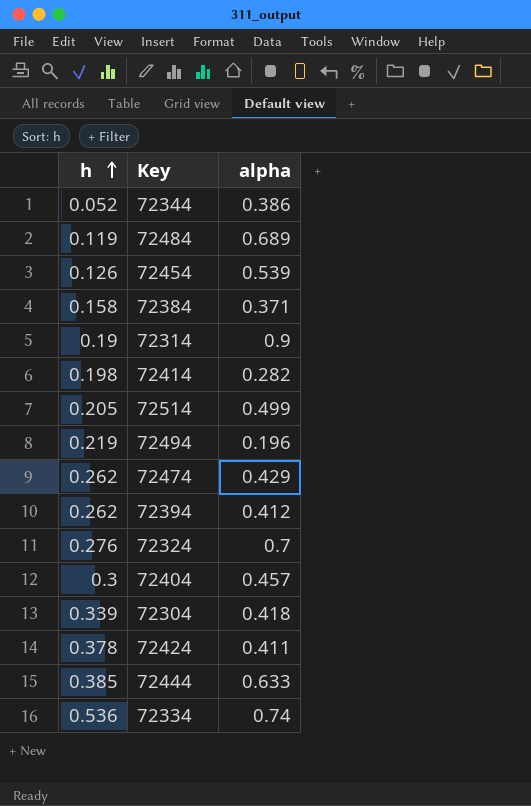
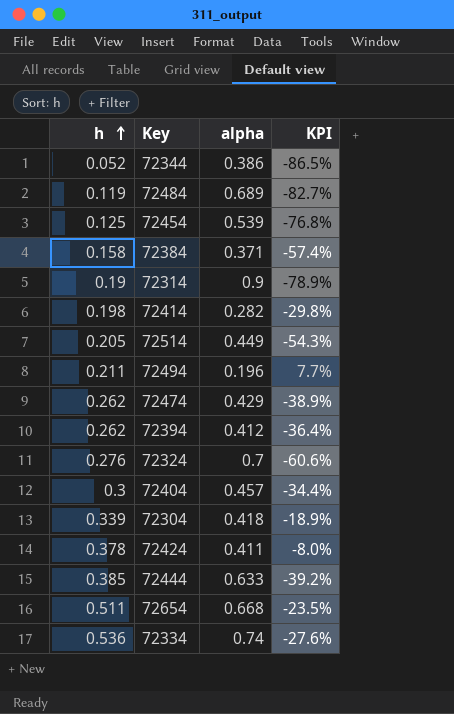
column KPI | formula: none -> ([h] - [alpha]) / [alpha]
72454 | h: 0.126 -> 0.125
72514 | alpha: 0.499 -> 0.449
72494 | h: 0.219 -> 0.211
row 72654: none -> 0.511 | 0.668 | -23.5%

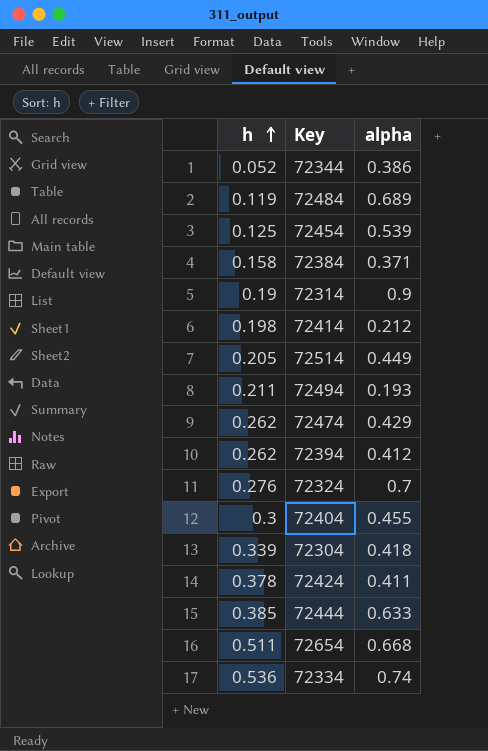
column KPI | formula: ([h] - [alpha]) / [alpha] -> none
72414 | alpha: 0.282 -> 0.212
72494 | alpha: 0.196 -> 0.193
72404 | alpha: 0.457 -> 0.455

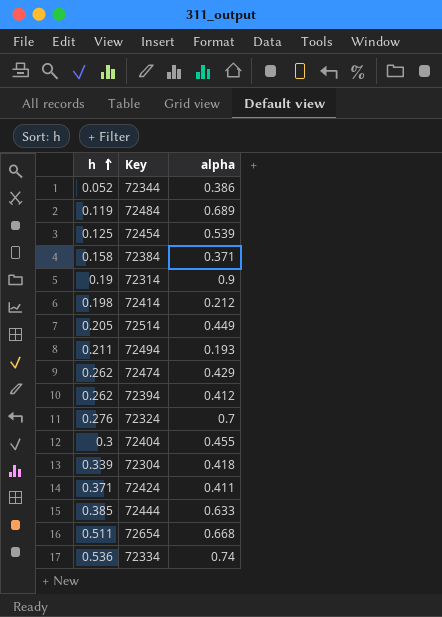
72424 | h: 0.378 -> 0.371

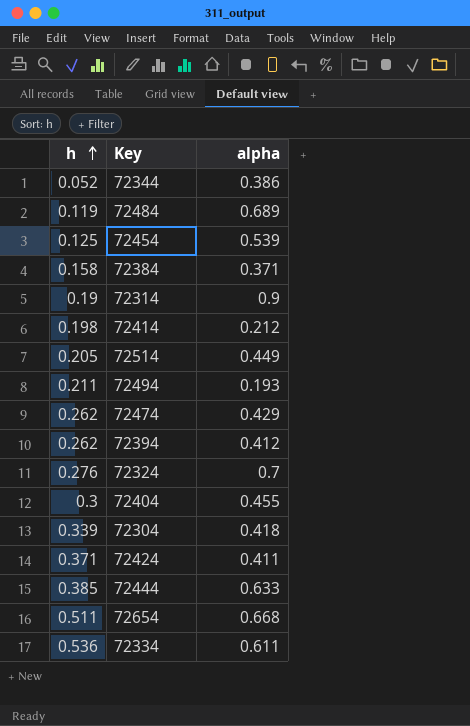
72334 | alpha: 0.74 -> 0.611

